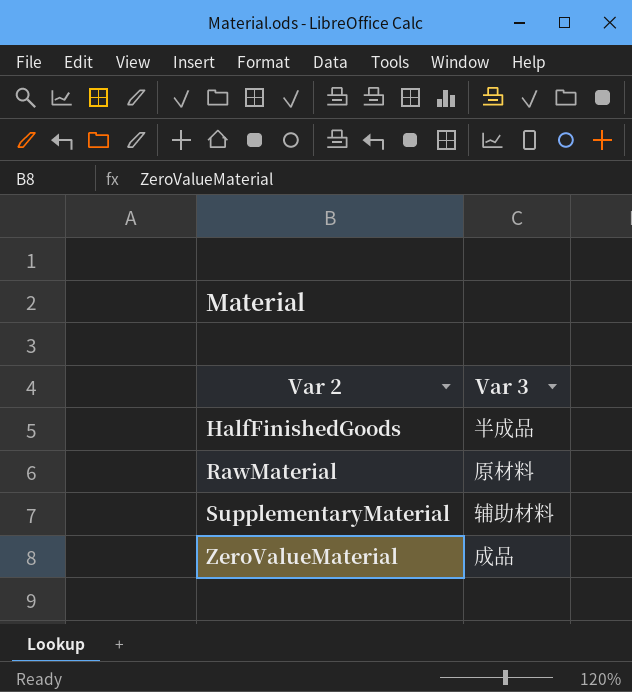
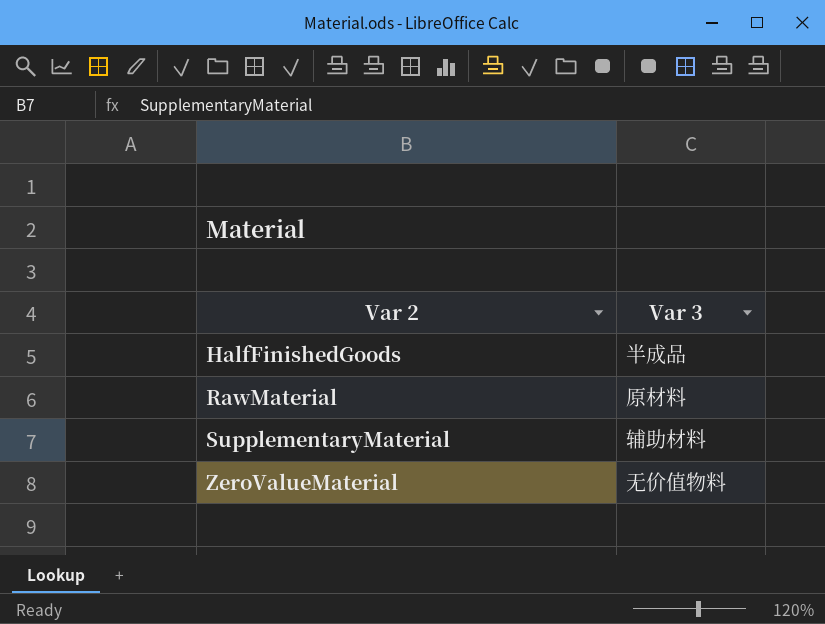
ZeroValueMaterial | Var 3: 成品 -> 无价值物料

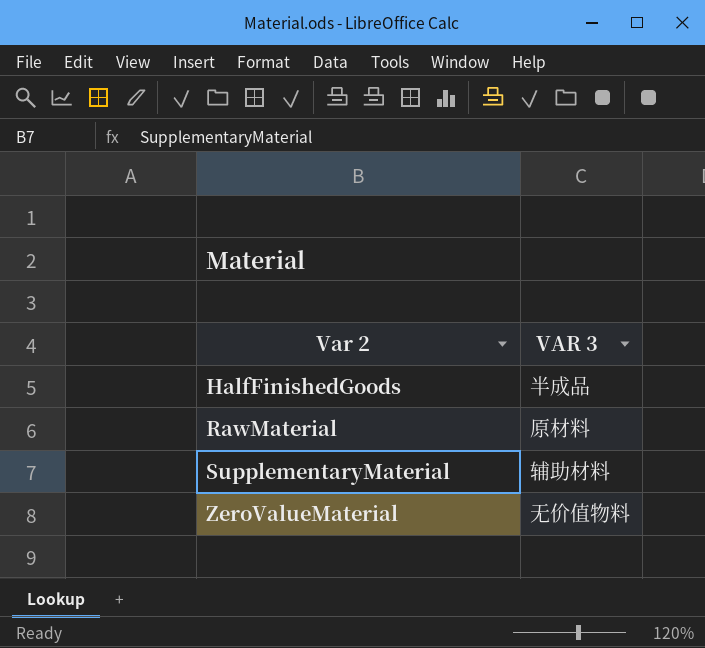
column name: Var 3 -> VAR 3

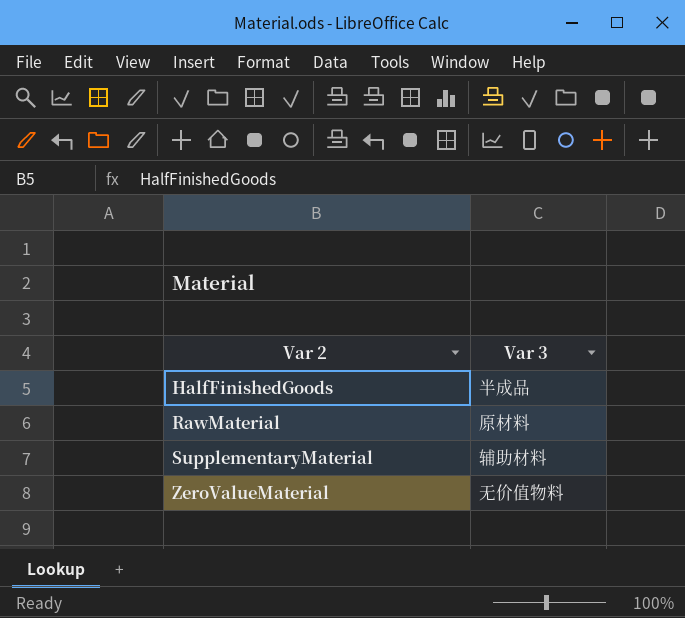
column name: VAR 3 -> Var 3

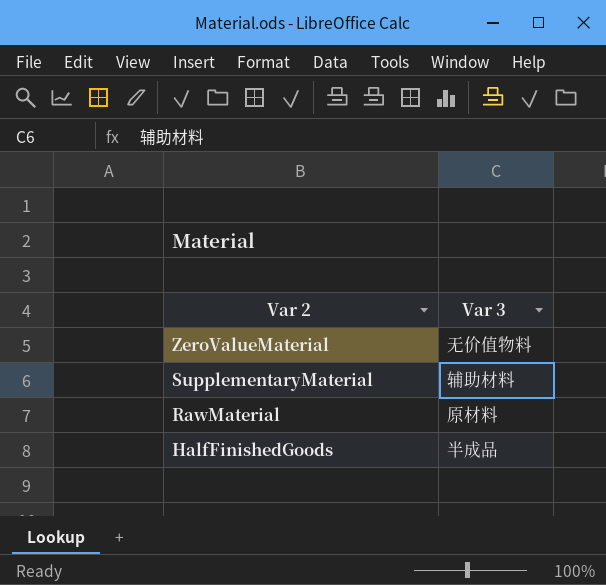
row order: Var 2 ascending -> Var 2 descending

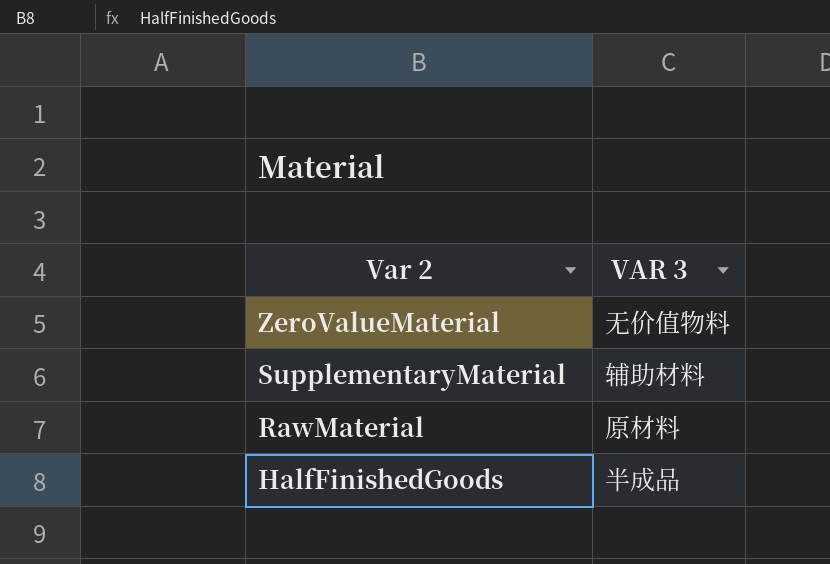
column name: Var 3 -> VAR 3

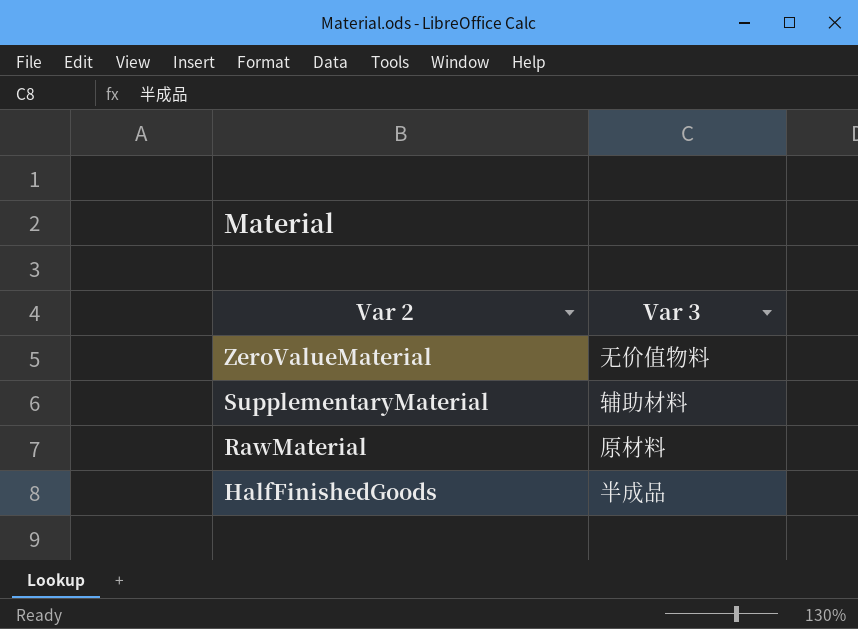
column name: VAR 3 -> Var 3

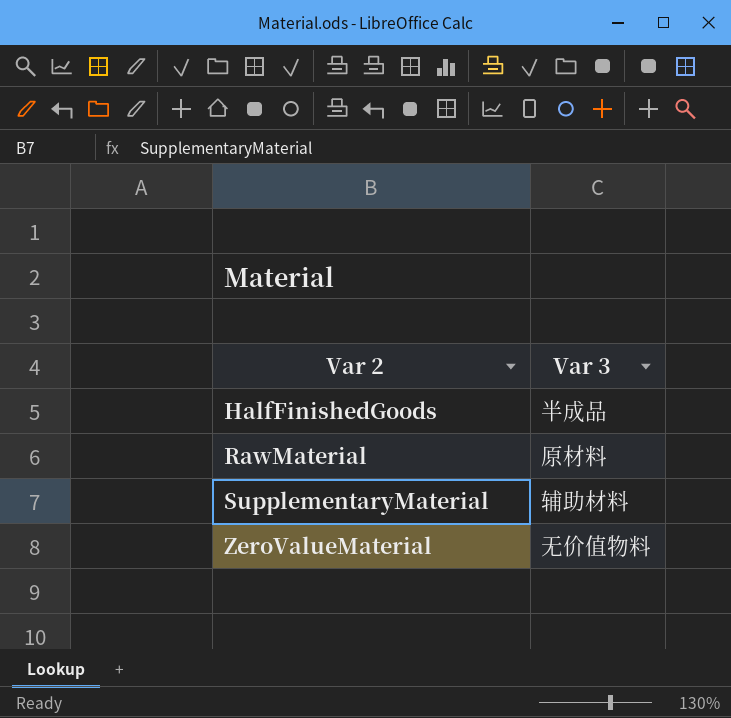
row order: Var 2 descending -> Var 2 ascending

